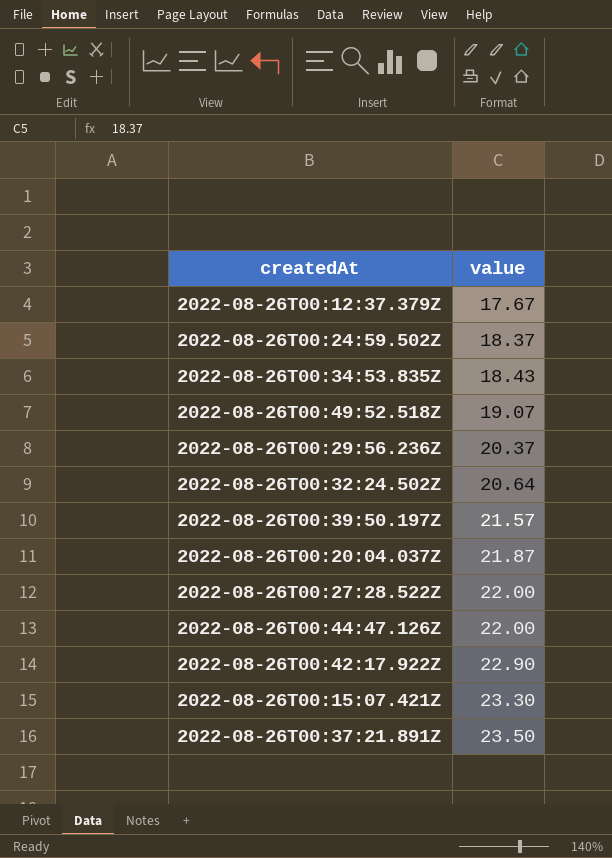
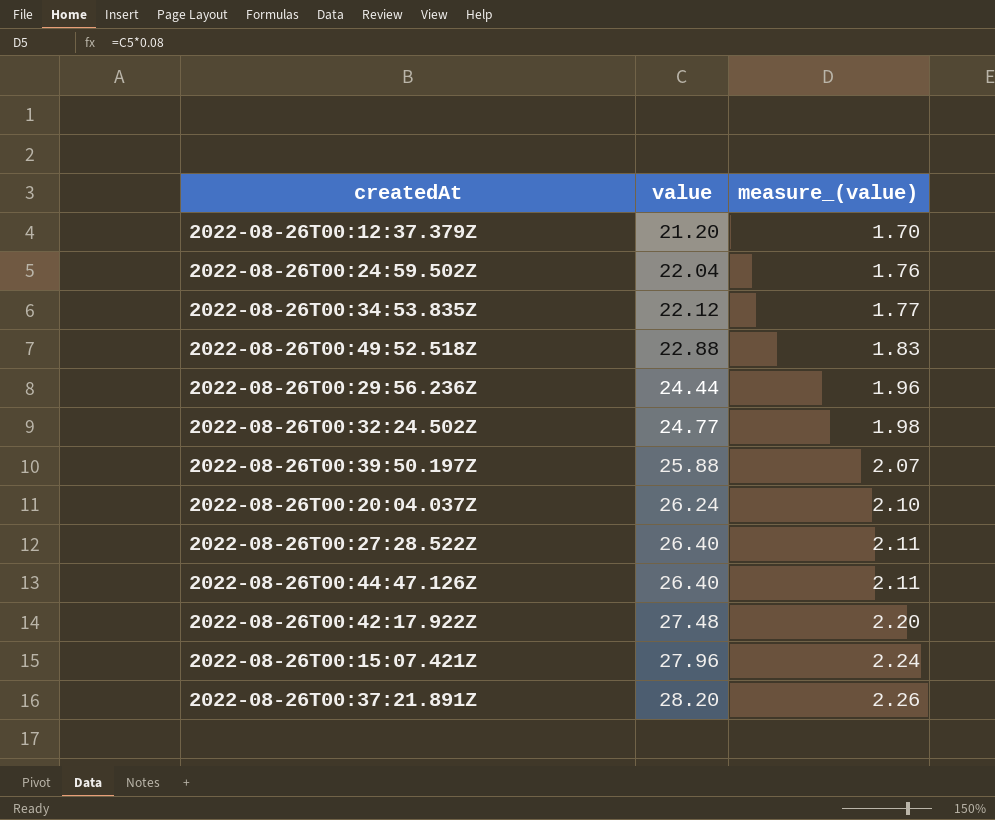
column measure_(value) | formula: none -> [value] * 0.08
2022-08-26T00:12:37.379Z | value: 17.67 -> 21.20
2022-08-26T00:24:59.502Z | value: 18.37 -> 22.04
2022-08-26T00:34:53.835Z | value: 18.43 -> 22.12
2022-08-26T00:49:52.518Z | value: 19.07 -> 22.88
2022-08-26T00:29:56.236Z | value: 20.37 -> 24.44
2022-08-26T00:32:24.502Z | value: 20.64 -> 24.77
2022-08-26T00:39:50.197Z | value: 21.57 -> 25.88
2022-08-26T00:20:04.037Z | value: 21.87 -> 26.24
2022-08-26T00:27:28.522Z | value: 22.00 -> 26.40
2022-08-26T00:44:47.126Z | value: 22.00 -> 26.40
2022-08-26T00:42:17.922Z | value: 22.90 -> 27.48
2022-08-26T00:15:07.421Z | value: 23.30 -> 27.96
2022-08-26T00:37:21.891Z | value: 23.50 -> 28.20

